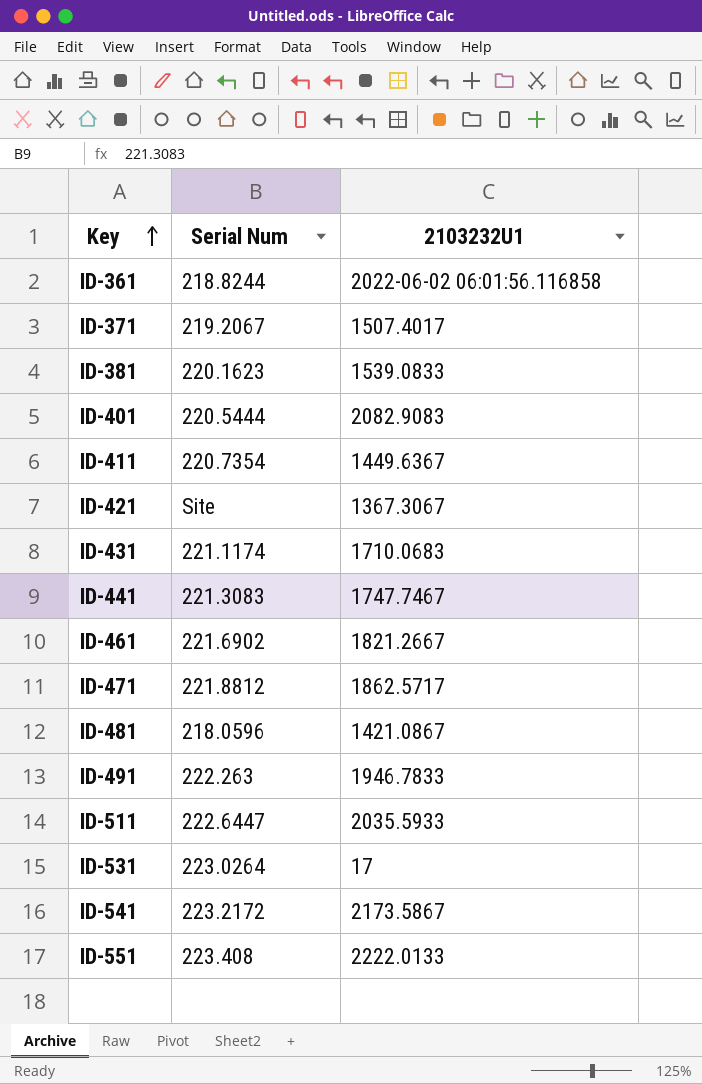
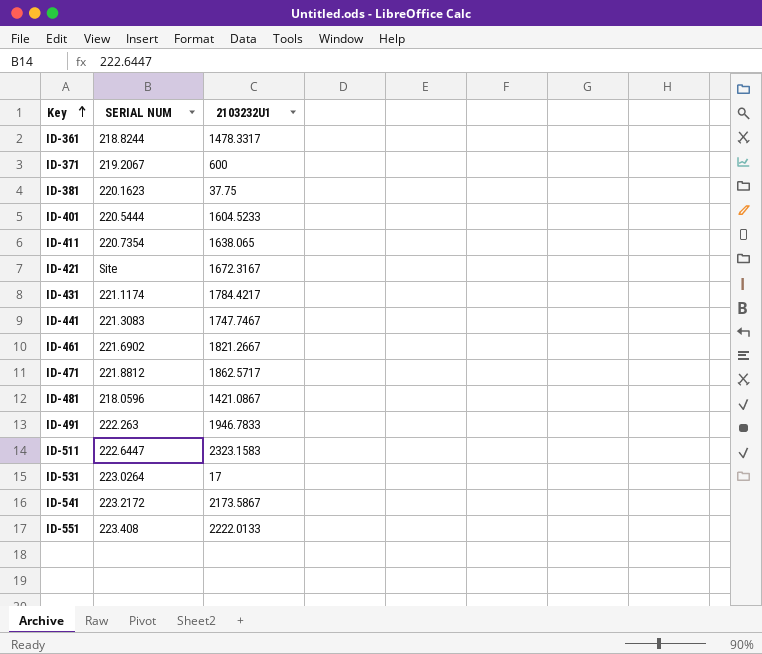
column name: Serial Num -> SERIAL NUM
ID-361 | 2103232U1: 2022-06-02 06:01:56.116858 -> 1478.3317
ID-371 | 2103232U1: 1507.4017 -> 600
ID-381 | 2103232U1: 1539.0833 -> 37.75
ID-401 | 2103232U1: 2082.9083 -> 1604.5233
ID-411 | 2103232U1: 1449.6367 -> 1638.065
ID-421 | 2103232U1: 1367.3067 -> 1672.3167
ID-431 | 2103232U1: 1710.0683 -> 1784.4217
ID-511 | 2103232U1: 2035.5933 -> 2323.1583

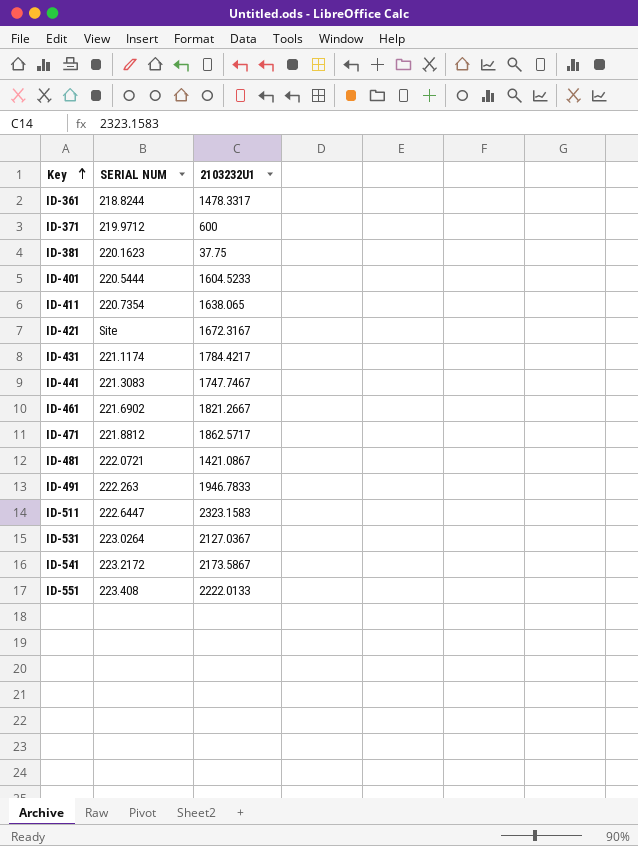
ID-371 | SERIAL NUM: 219.2067 -> 219.9712
ID-481 | SERIAL NUM: 218.0596 -> 222.0721
ID-531 | 2103232U1: 17 -> 2127.0367

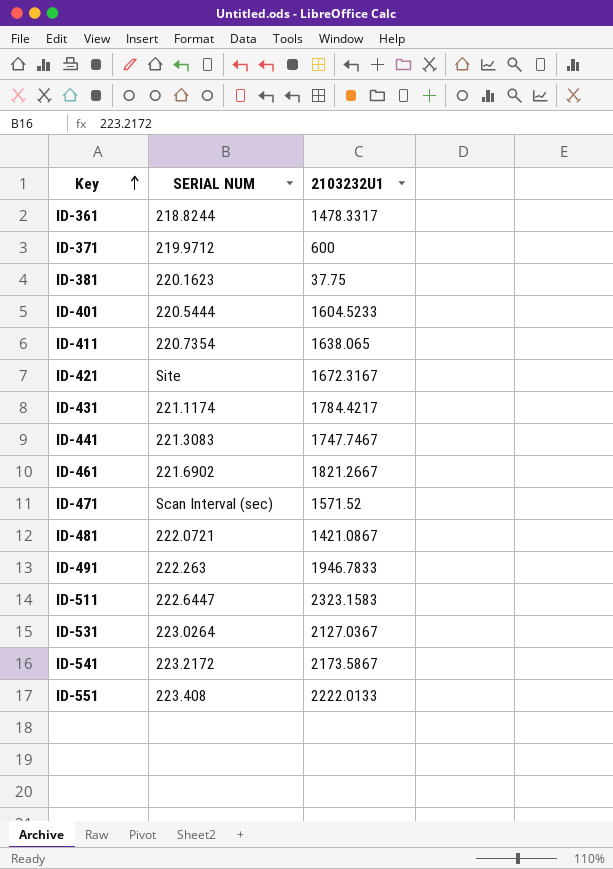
ID-471 | SERIAL NUM: 221.8812 -> Scan Interval (sec)
ID-471 | 2103232U1: 1862.5717 -> 1571.52

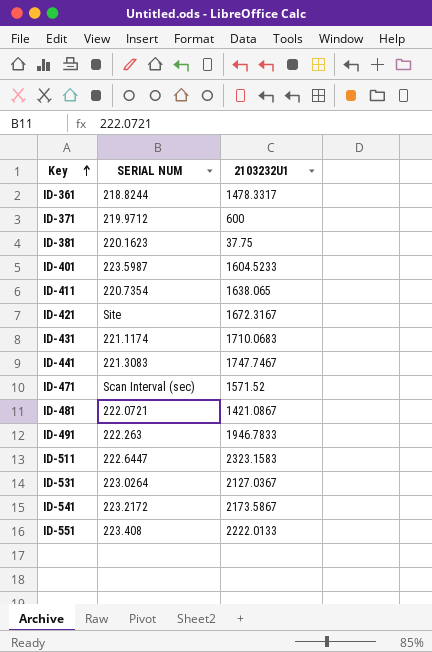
row ID-461: 221.6902 | 1821.2667 -> none
ID-401 | SERIAL NUM: 220.5444 -> 223.5987
ID-431 | 2103232U1: 1784.4217 -> 1710.0683

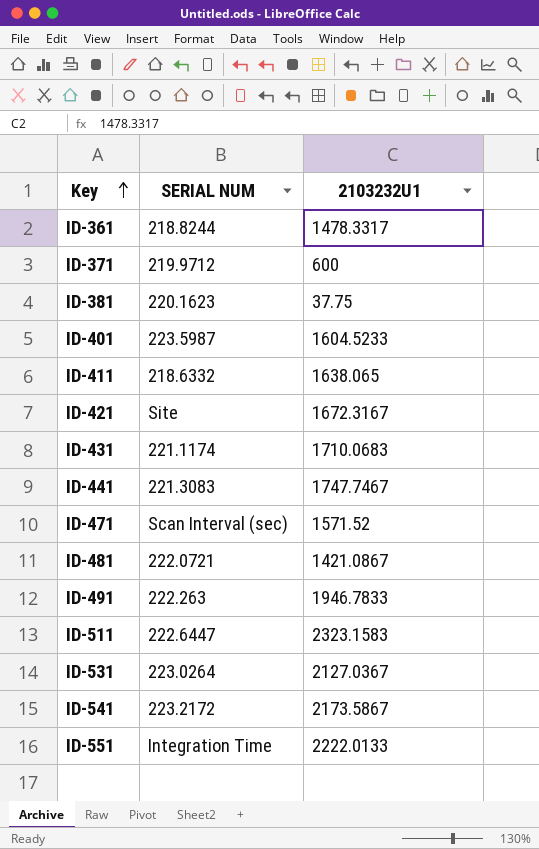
ID-411 | SERIAL NUM: 220.7354 -> 218.6332
ID-551 | SERIAL NUM: 223.408 -> Integration Time

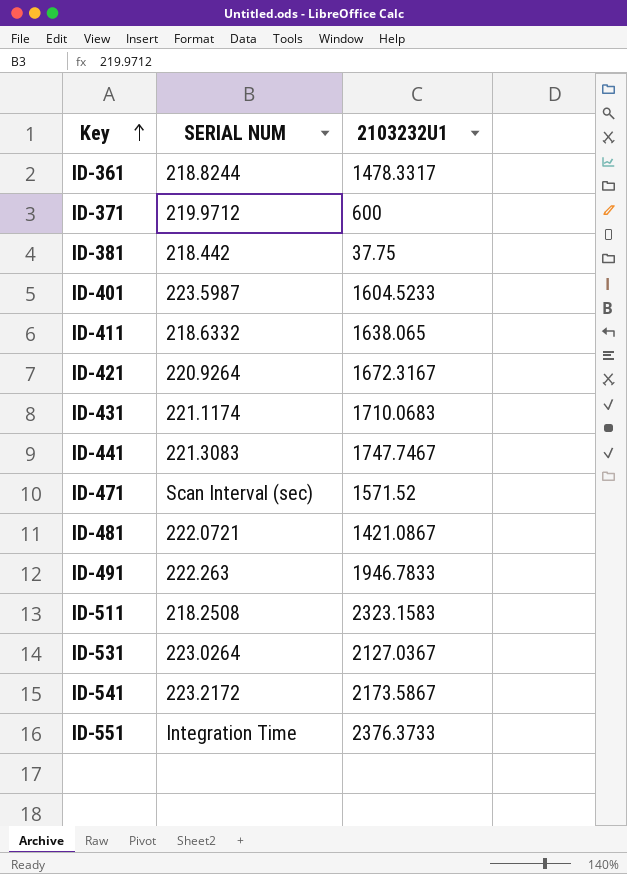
ID-381 | SERIAL NUM: 220.1623 -> 218.442
ID-421 | SERIAL NUM: Site -> 220.9264
ID-511 | SERIAL NUM: 222.6447 -> 218.2508
ID-551 | 2103232U1: 2222.0133 -> 2376.3733

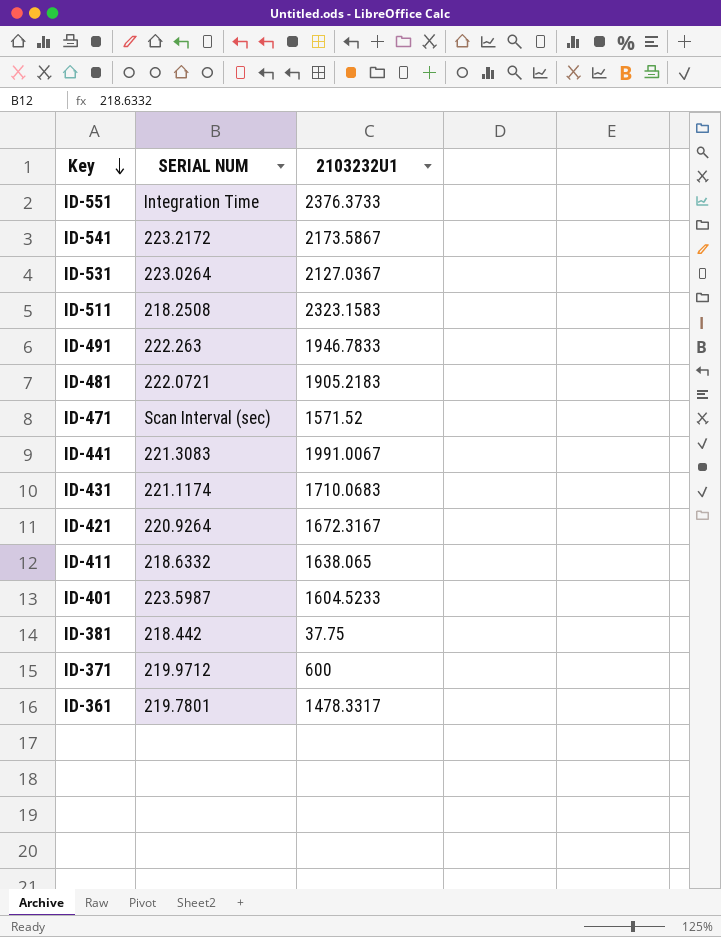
row order: Key ascending -> Key descending
ID-481 | 2103232U1: 1421.0867 -> 1905.2183
ID-441 | 2103232U1: 1747.7467 -> 1991.0067
ID-361 | SERIAL NUM: 218.8244 -> 219.7801

